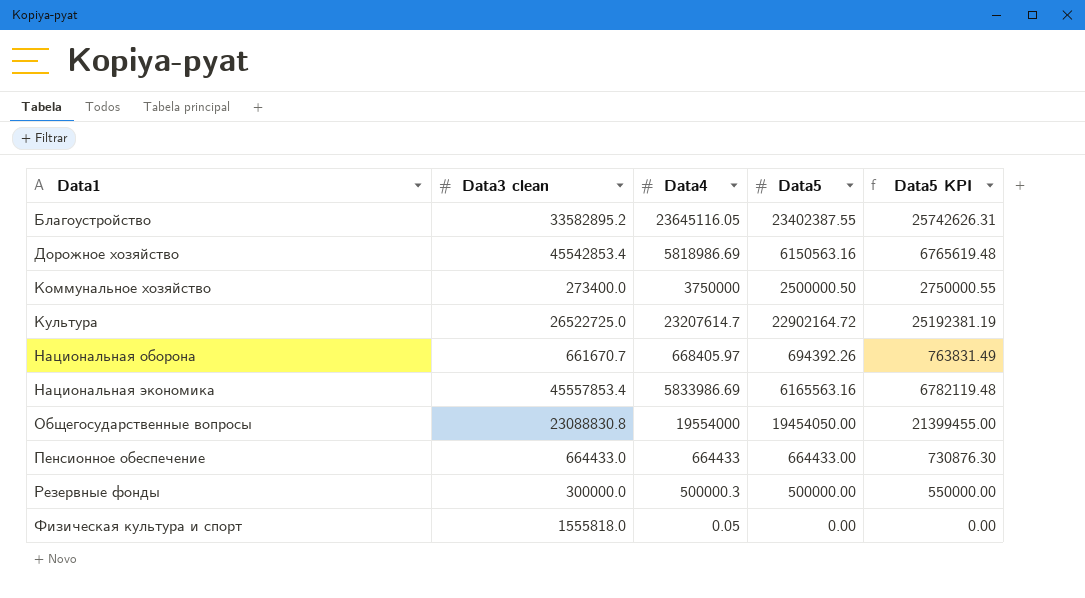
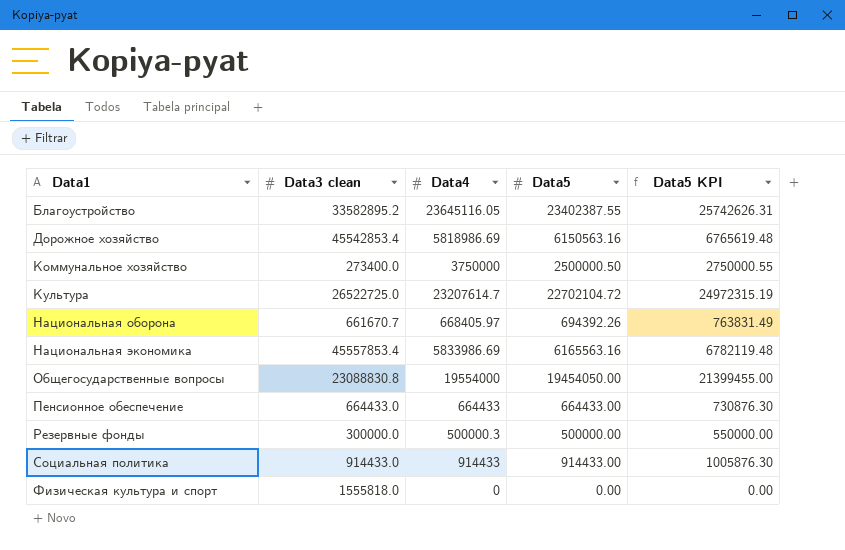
Культура | Data5: 22902164.72 -> 22702104.72
Культура | Data5 KPI: 25192381.19 -> 24972315.19
row Социальная политика: none -> 914433.0 | 914433 | 914433.00 | 1005876.30
Физическая культура и спорт | Data4: 0.05 -> 0

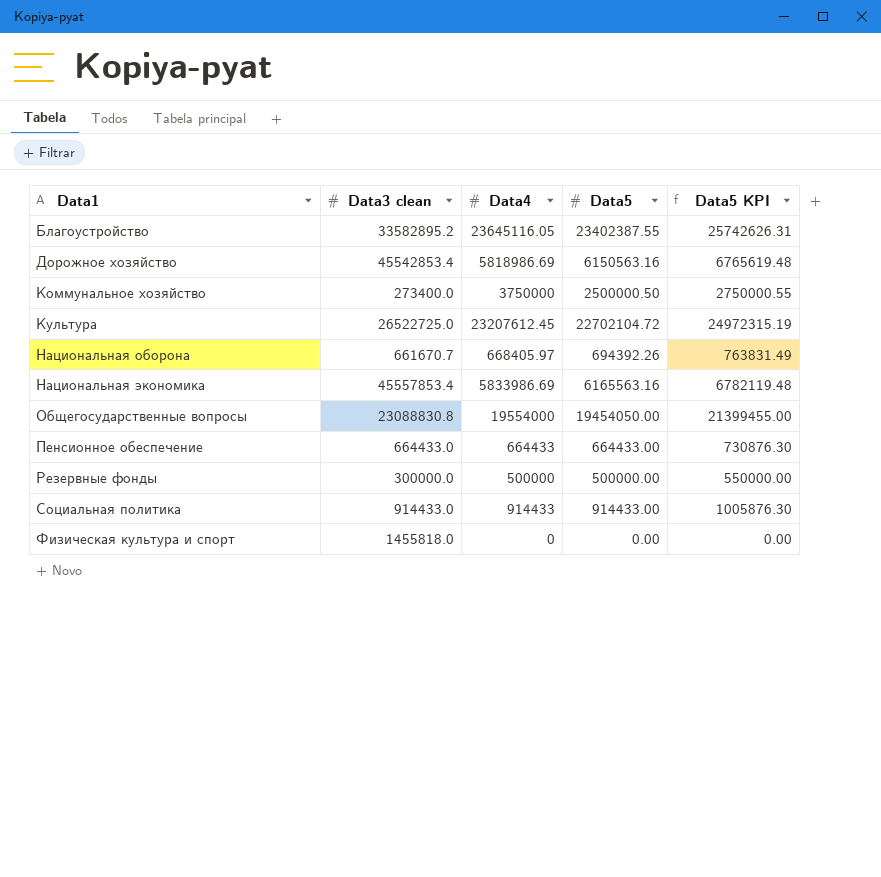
Культура | Data4: 23207614.7 -> 23207612.45
Резервные фонды | Data4: 500000.3 -> 500000
Физическая культура и спорт | Data3 clean: 1555818.0 -> 1455818.0

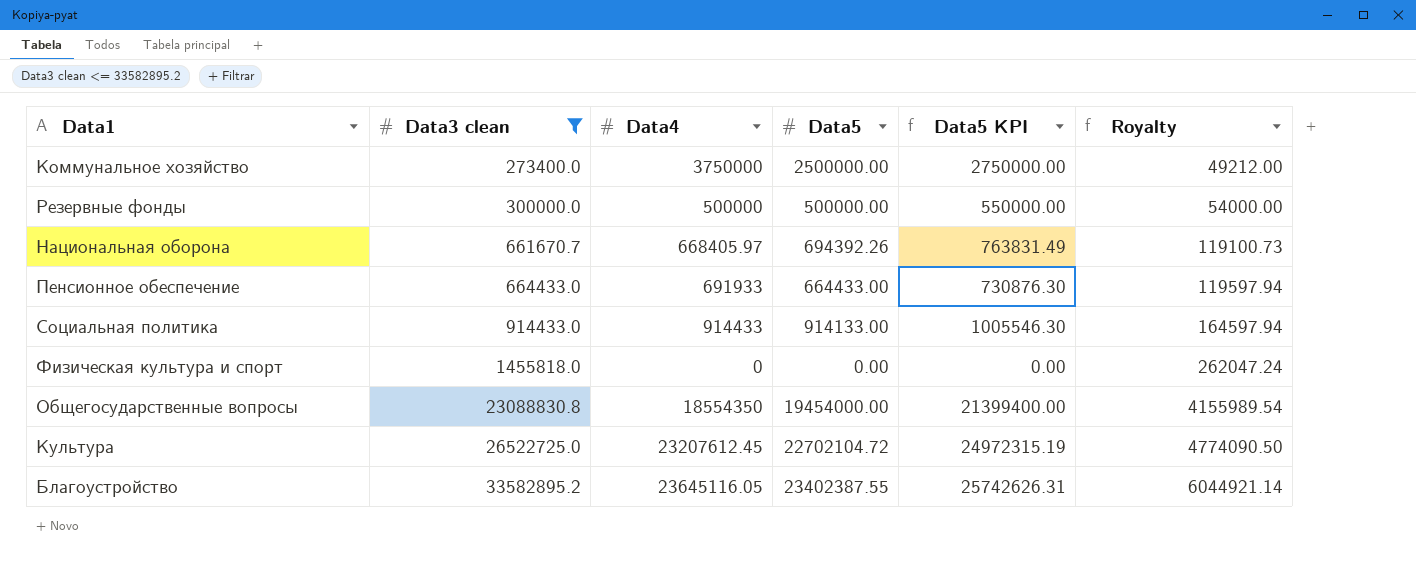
filter: none -> Data3 clean <= 33582895.2
row order: Data1 ascending -> Data3 clean ascending
column Royalty | formula: none -> [Data3 clean] * 0.18
Коммунальное хозяйство | Data5: 2500000.50 -> 2500000.00
Коммунальное хозяйство | Data5 KPI: 2750000.55 -> 2750000.00
Пенсионное обеспечение | Data4: 664433 -> 691933
Социальная политика | Data5: 914433.00 -> 914133.00
Социальная политика | Data5 KPI: 1005876.30 -> 1005546.30
Общегосударственные вопросы | Data4: 19554000 -> 18554350
Общегосударственные вопросы | Data5: 19454050.00 -> 19454000.00
Общегосударственные вопросы | Data5 KPI: 21399455.00 -> 21399400.00

